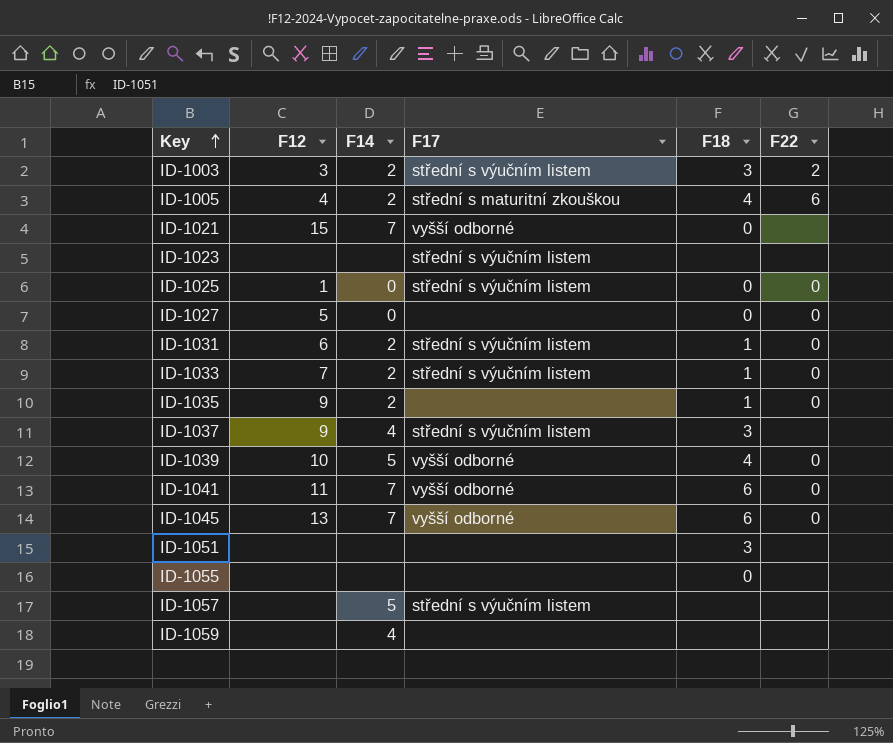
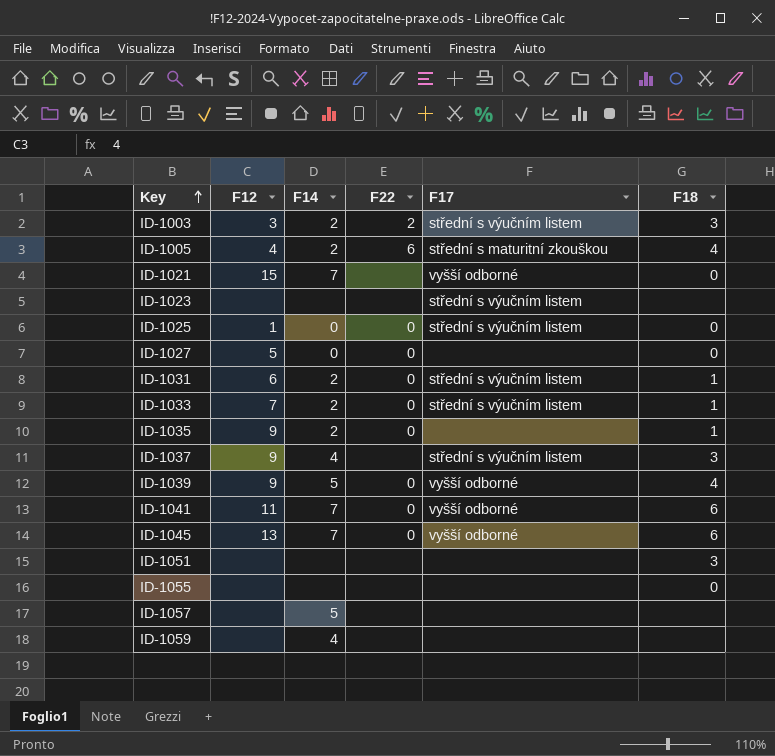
column F22 | position: 6 -> 4
ID-1039 | F12: 10 -> 9
ID-1057 | F17: střední s výučním listem -> none

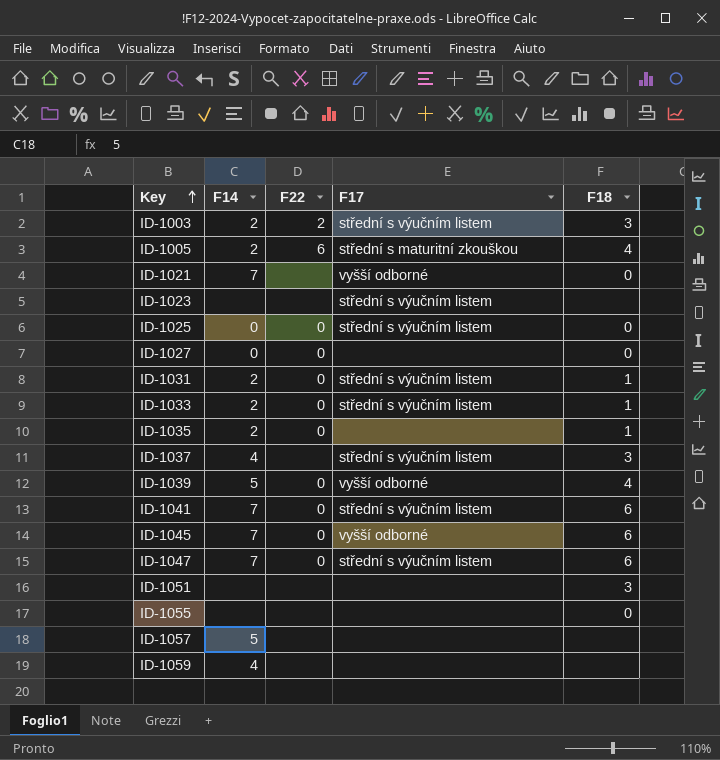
column F12 | position: 2 -> none
ID-1041 | F17: vyšší odborné -> střední s výučním listem
row ID-1047: none -> 7 | 0 | střední s výučním listem | 6

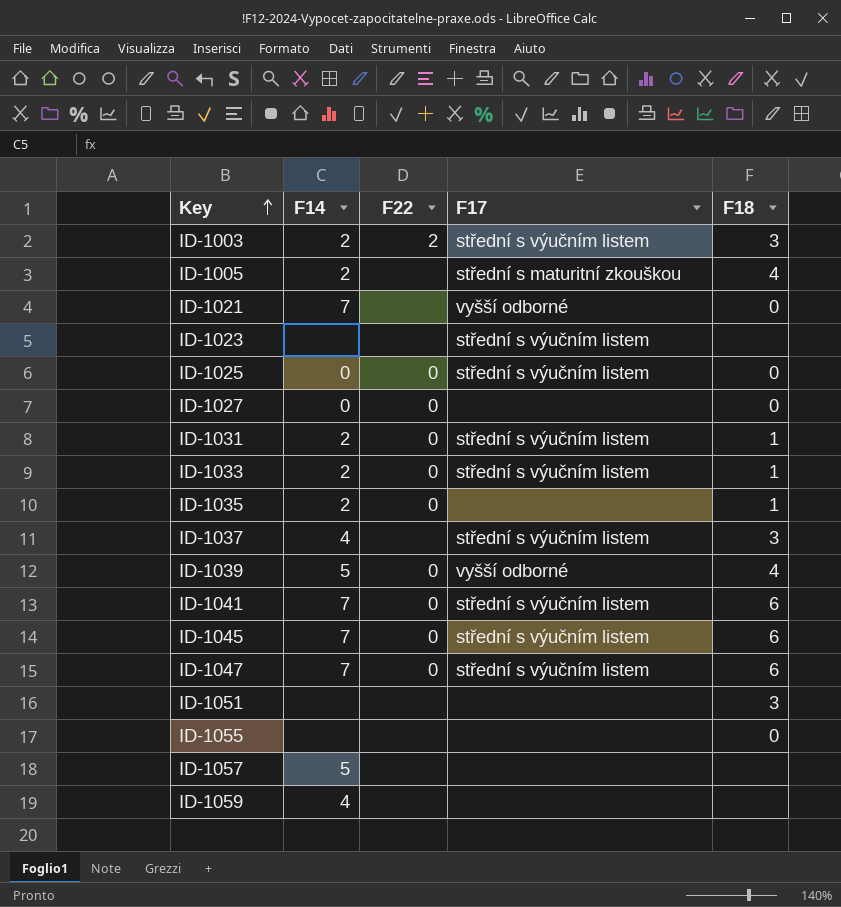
ID-1005 | F22: 6 -> none
ID-1045 | F17: vyšší odborné -> střední s výučním listem

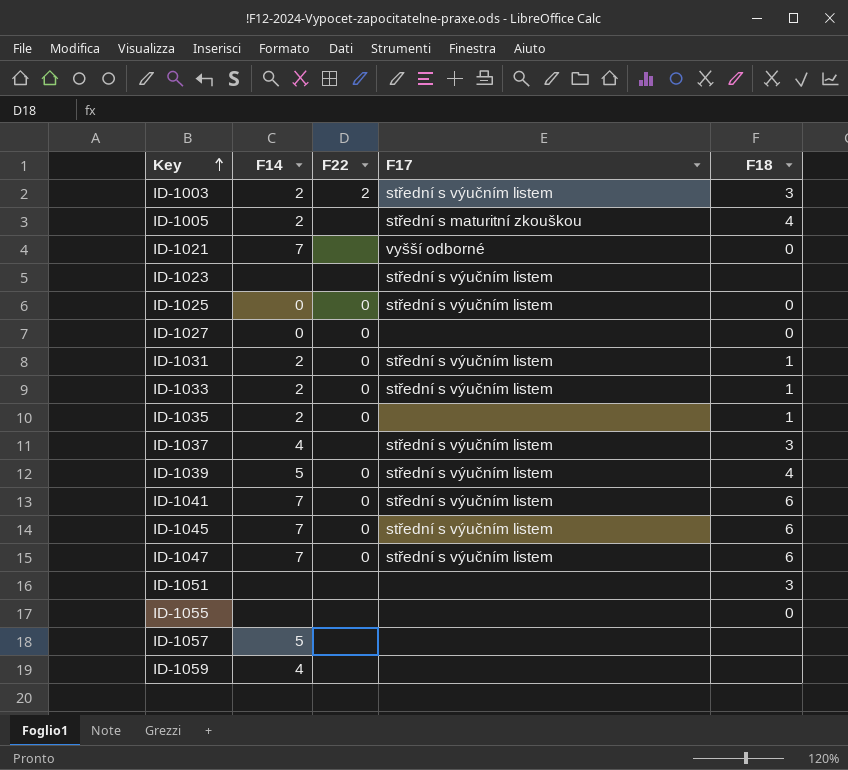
ID-1039 | F17: vyšší odborné -> střední s výučním listem

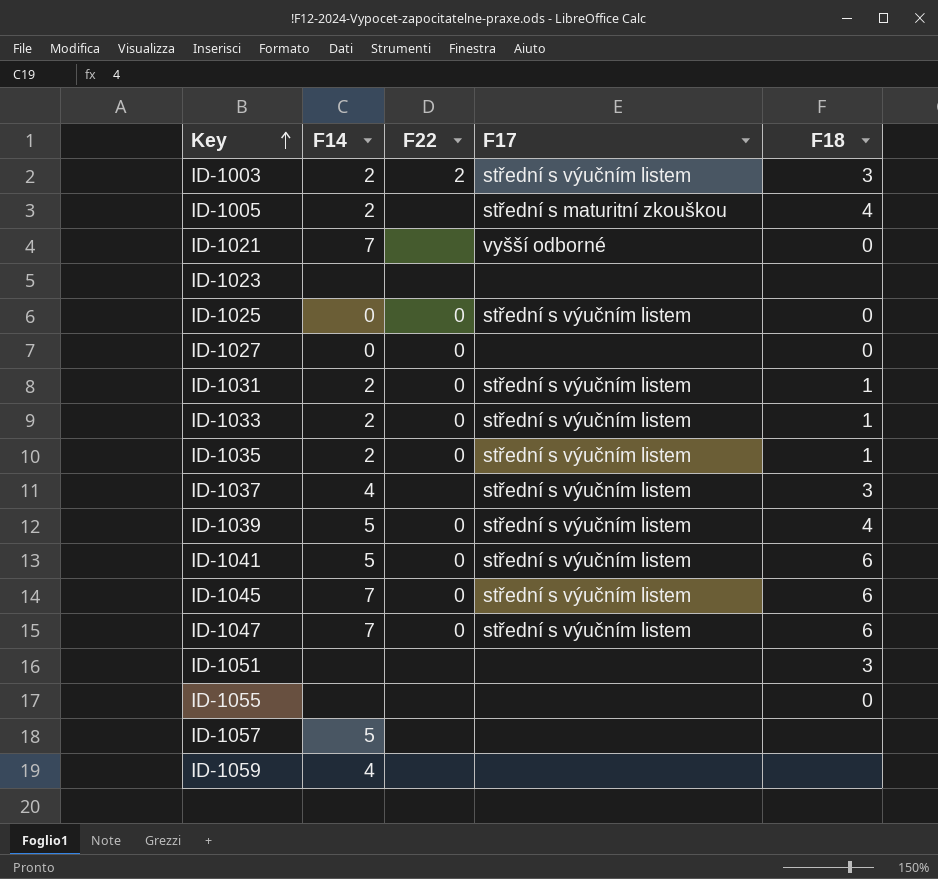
ID-1023 | F17: střední s výučním listem -> none
ID-1035 | F17: none -> střední s výučním listem
ID-1041 | F14: 7 -> 5

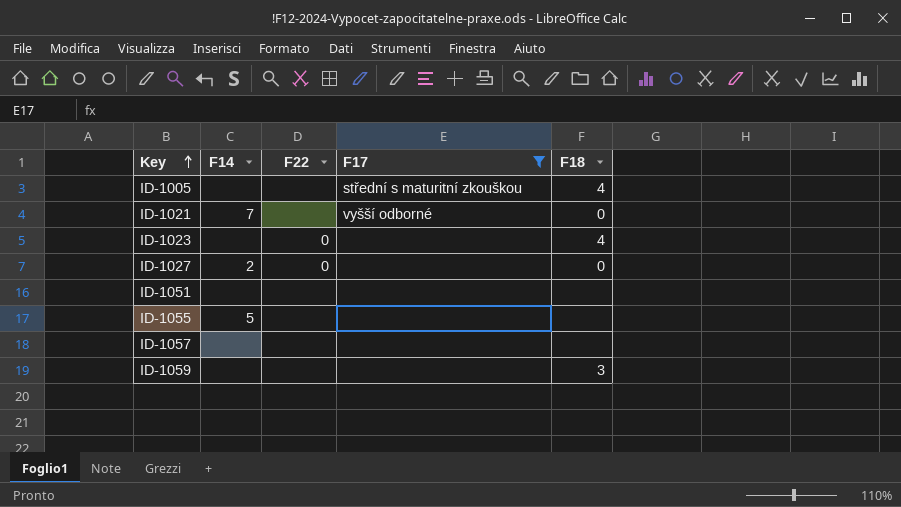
filter: none -> F17 != střední s výučním listem
ID-1005 | F14: 2 -> none
ID-1023 | F22: none -> 0
ID-1023 | F18: none -> 4
ID-1027 | F14: 0 -> 2
ID-1051 | F18: 3 -> none
ID-1055 | F14: none -> 5
ID-1055 | F18: 0 -> none
ID-1057 | F14: 5 -> none
ID-1059 | F14: 4 -> none
ID-1059 | F18: none -> 3

